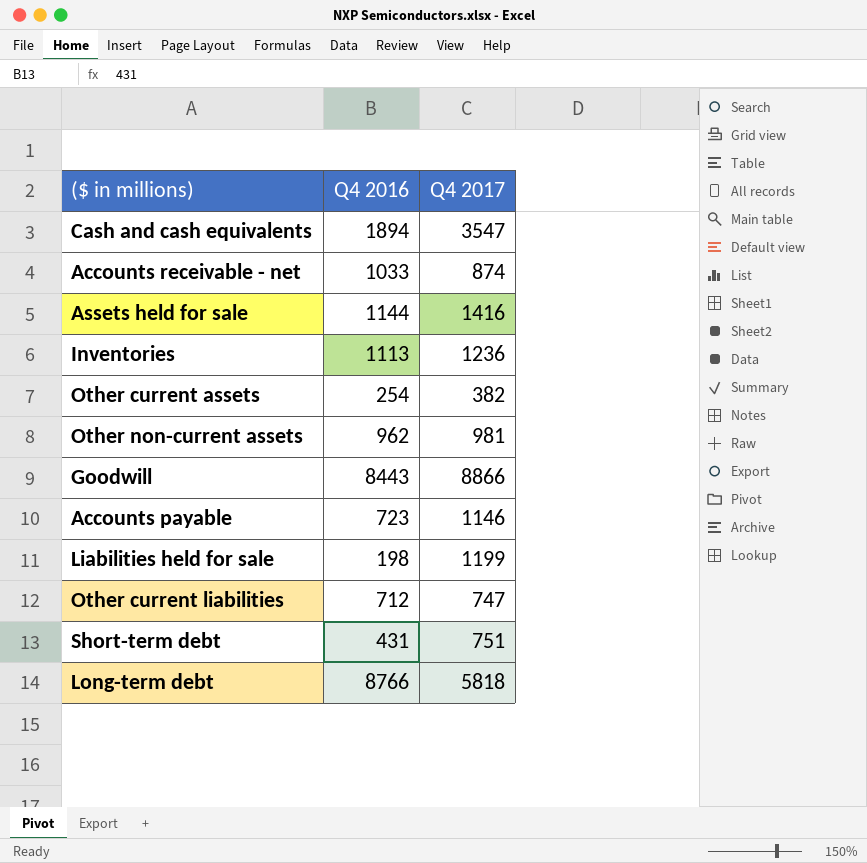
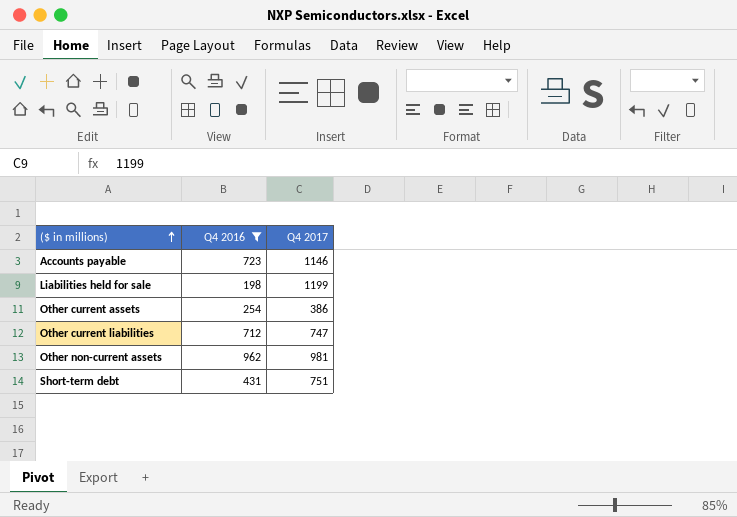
filter: none -> Q4 2016 <= 962
row order: none -> ($ in millions) ascending
Other current assets | Q4 2017: 382 -> 386

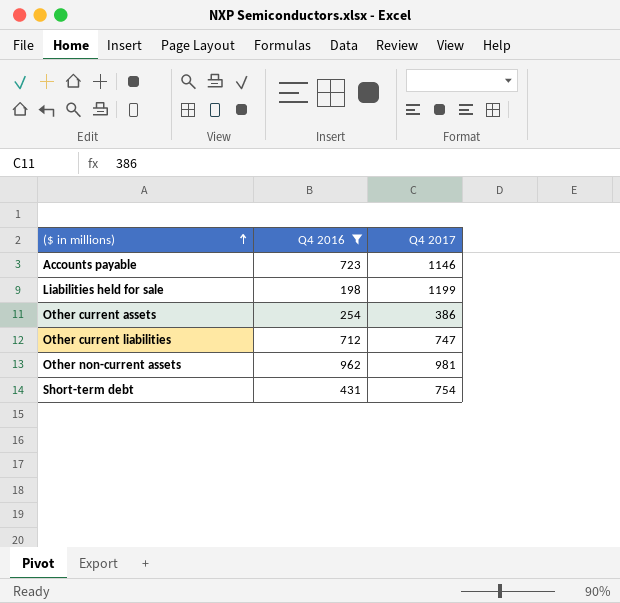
Short-term debt | Q4 2017: 751 -> 754

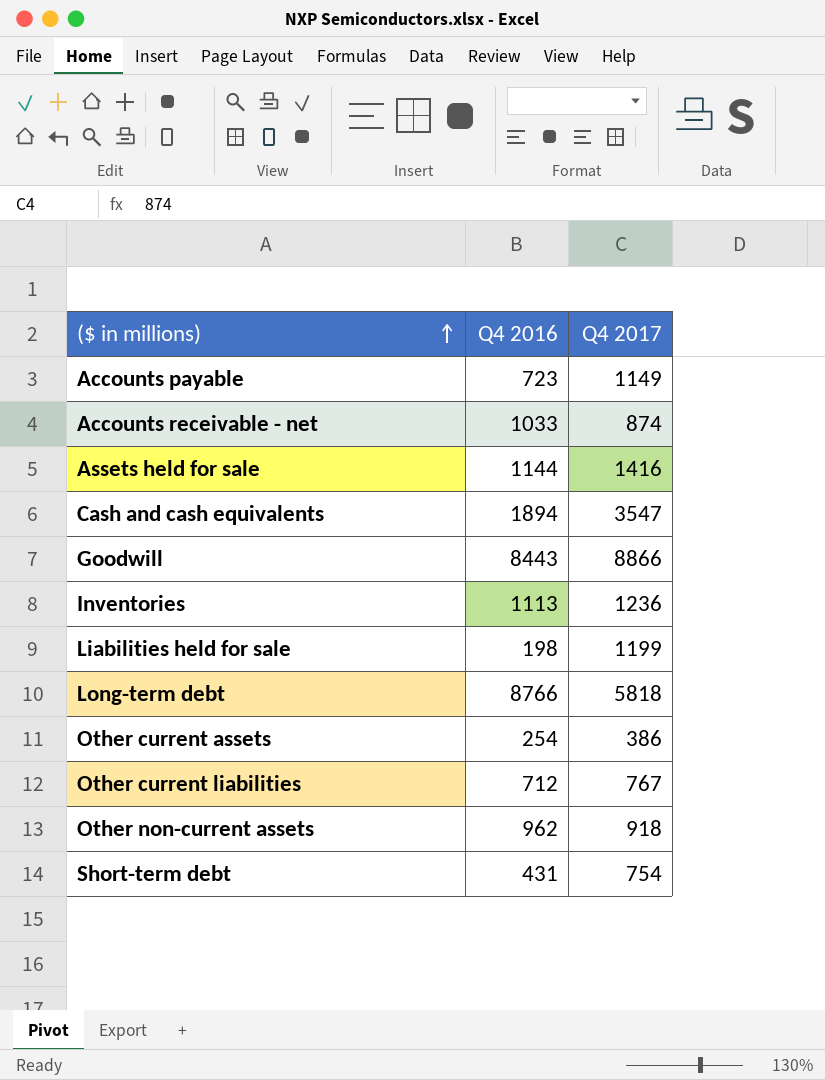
filter: Q4 2016 <= 962 -> none
Accounts payable | Q4 2017: 1146 -> 1149
Other current liabilities | Q4 2017: 747 -> 767
Other non-current assets | Q4 2017: 981 -> 918

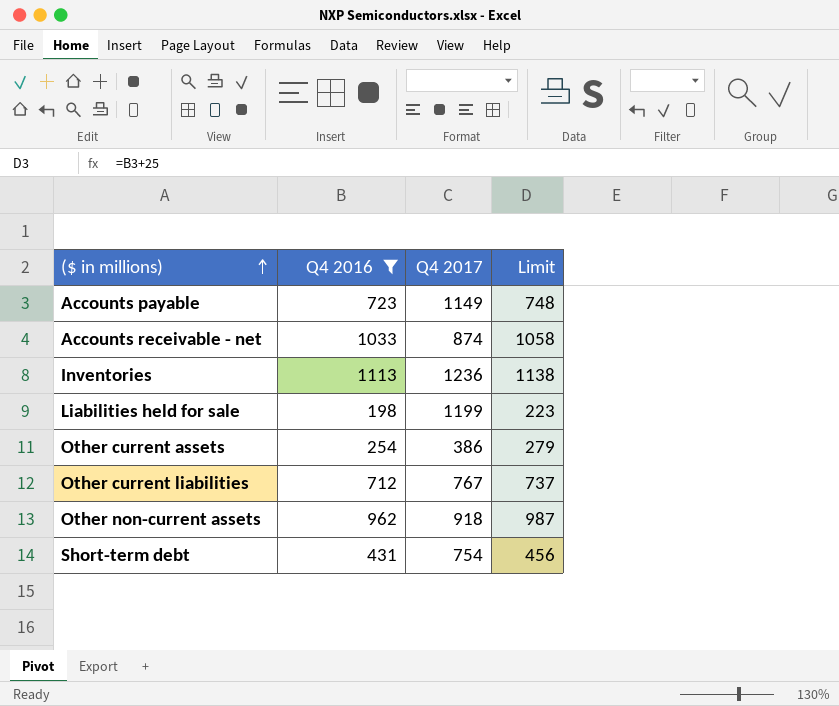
filter: none -> Q4 2016 <= 1113
column Limit | formula: none -> [Q4 2016] + 25

